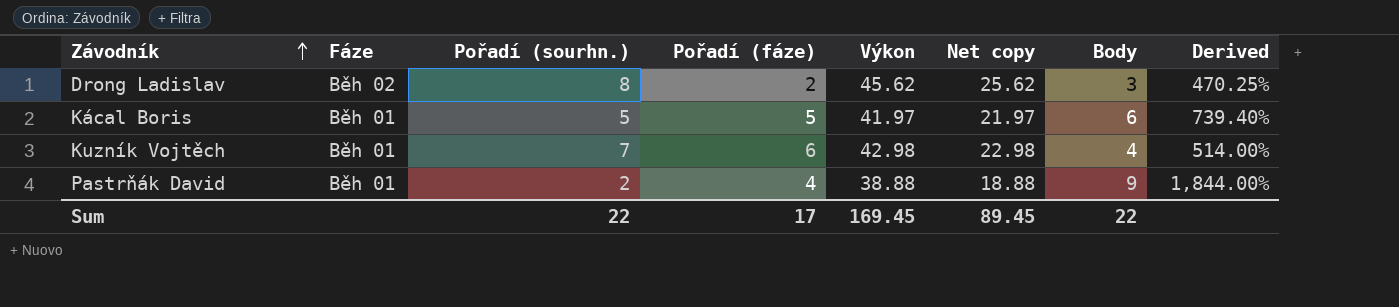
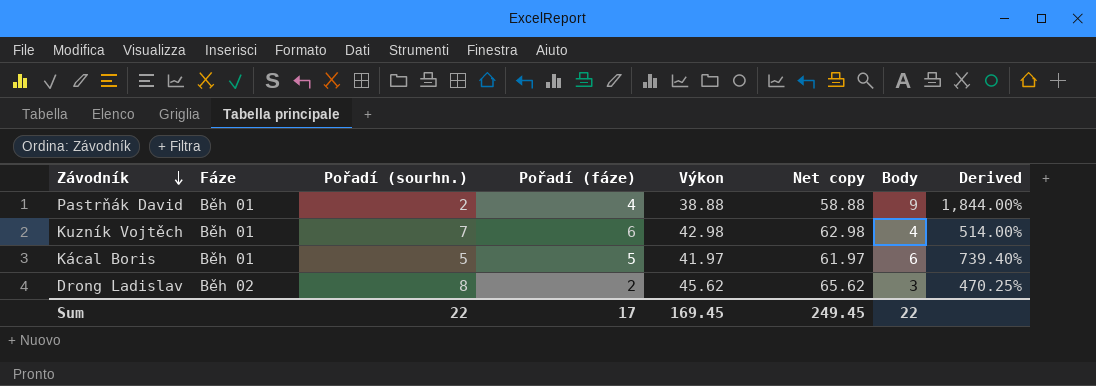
row order: Závodník ascending -> Závodník descending
column Net copy | formula: [Výkon] - 20 -> [Výkon] + 20
Sum | Net copy: 89.45 -> 249.45

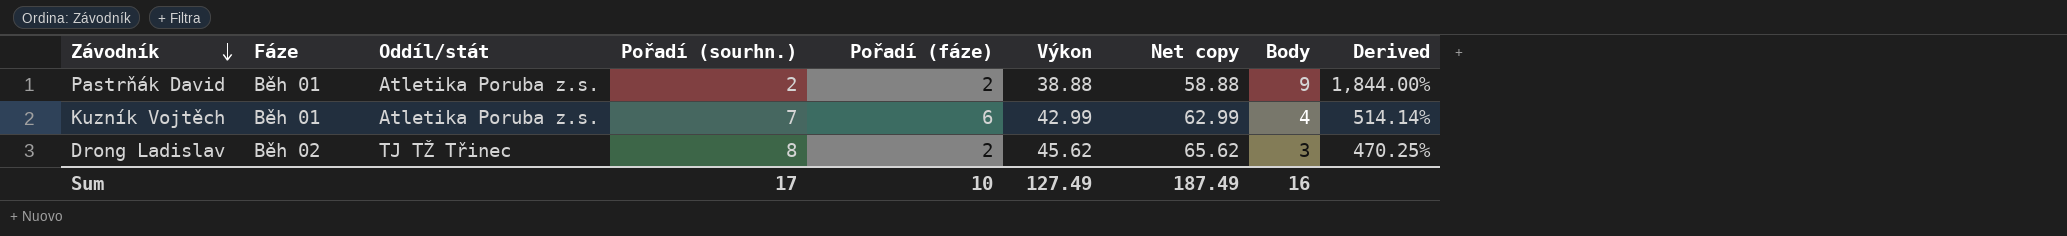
column Oddíl/stát | position: none -> 3
row Kácal Boris: Běh 01 | 5 | 5 | 41.97 | 61.97 | 6 | 739.40% -> none
Pastrňák David | Pořadí (fáze): 4 -> 2
Kuzník Vojtěch | Výkon: 42.98 -> 42.99
Kuzník Vojtěch | Net copy: 62.98 -> 62.99
Kuzník Vojtěch | Derived: 514.00% -> 514.14%
Sum | Pořadí (sourhn.): 22 -> 17
Sum | Pořadí (fáze): 17 -> 10
Sum | Výkon: 169.45 -> 127.49
Sum | Net copy: 249.45 -> 187.49
Sum | Body: 22 -> 16

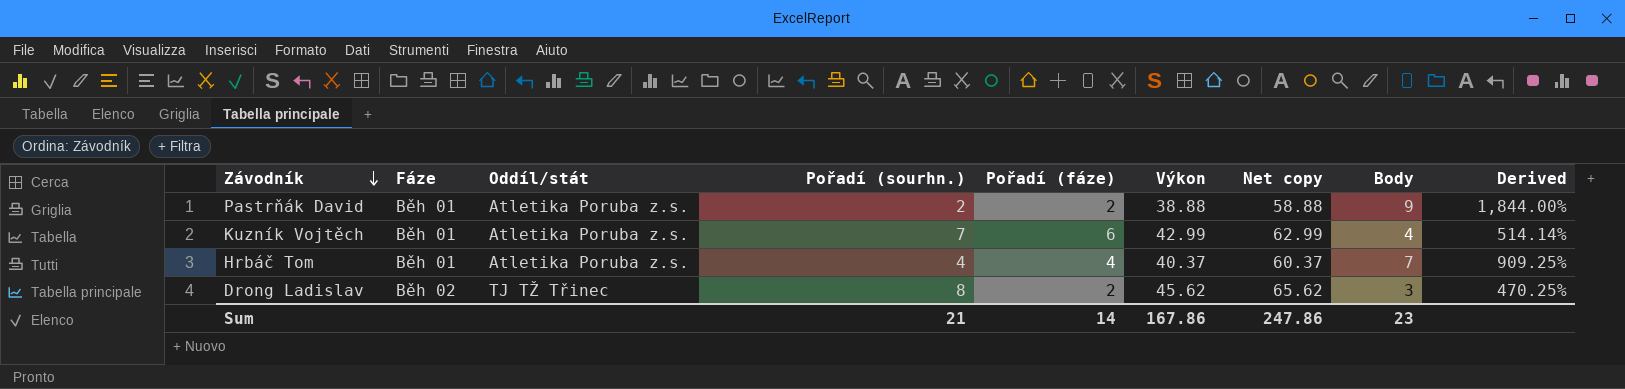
row Hrbáč Tom: none -> Běh 01 | Atletika Poruba z.s. | 4 | 4 | 40.37 | 60.37 | 7 | 909.25%
Sum | Pořadí (sourhn.): 17 -> 21
Sum | Pořadí (fáze): 10 -> 14
Sum | Výkon: 127.49 -> 167.86
Sum | Net copy: 187.49 -> 247.86
Sum | Body: 16 -> 23

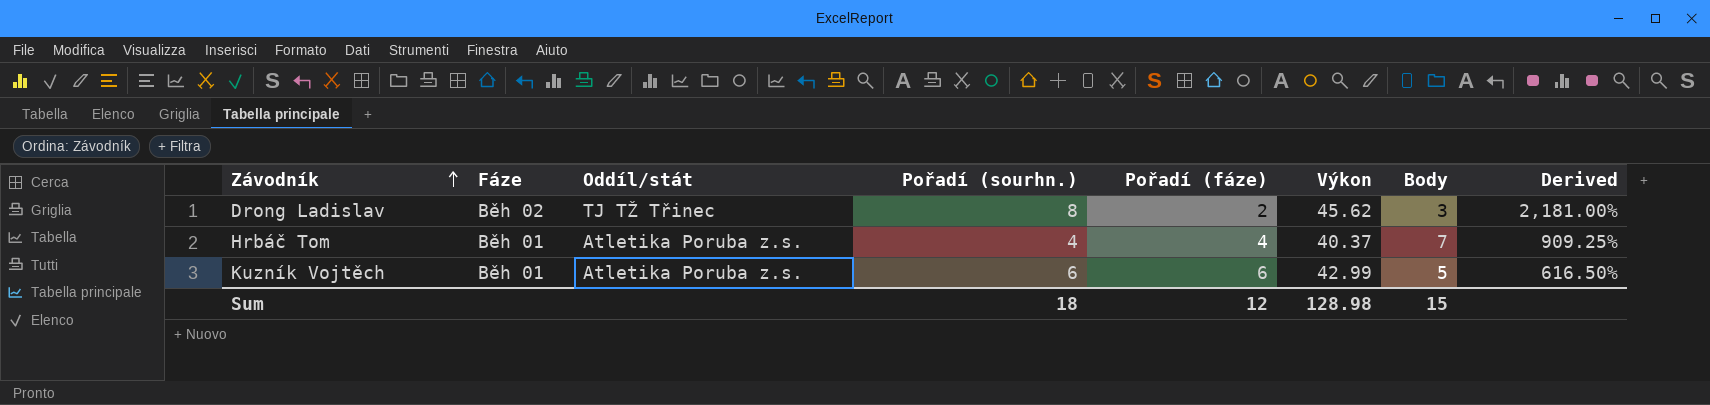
row order: Závodník descending -> Závodník ascending
column Net copy | formula: [Výkon] + 20 -> none
column Derived | formula: ([Výkon] - [Pořadí (sourhn.)]) / [Pořadí (sourhn.)] -> ([Výkon] - [Pořadí (fáze)]) / [Pořadí (fáze)]
row Pastrňák David: Běh 01 | Atletika Poruba z.s. | 2 | 2 | 38.88 | 58.88 | 9 | 1,844.00% -> none
Kuzník Vojtěch | Pořadí (sourhn.): 7 -> 6
Kuzník Vojtěch | Body: 4 -> 5
Sum | Pořadí (sourhn.): 21 -> 18
Sum | Pořadí (fáze): 14 -> 12
Sum | Výkon: 167.86 -> 128.98
Sum | Body: 23 -> 15

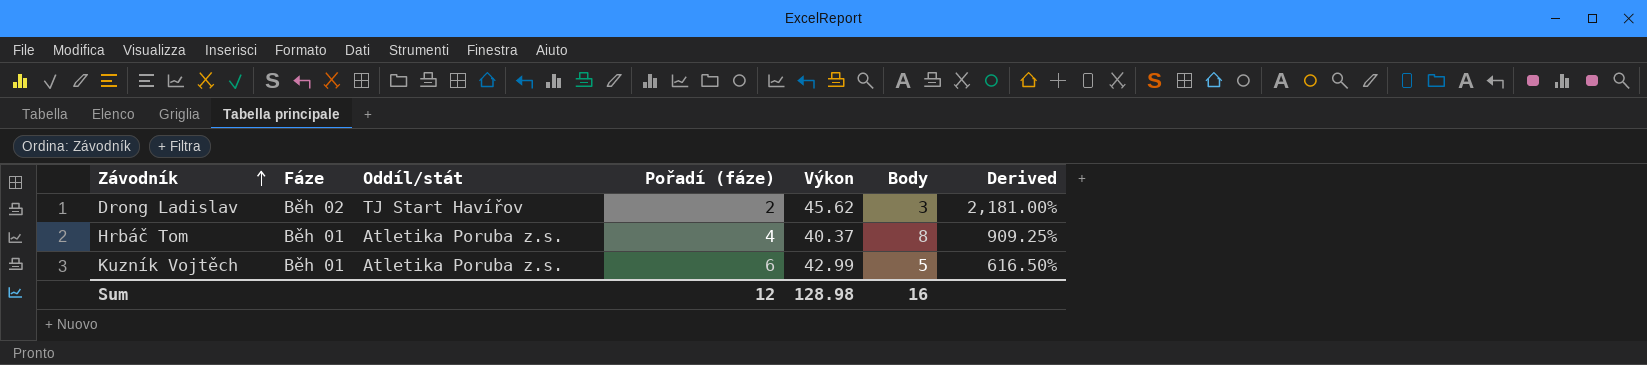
column Pořadí (sourhn.) | position: 4 -> none
Drong Ladislav | Oddíl/stát: TJ TŽ Třinec -> TJ Start Havířov
Hrbáč Tom | Body: 7 -> 8
Sum | Body: 15 -> 16

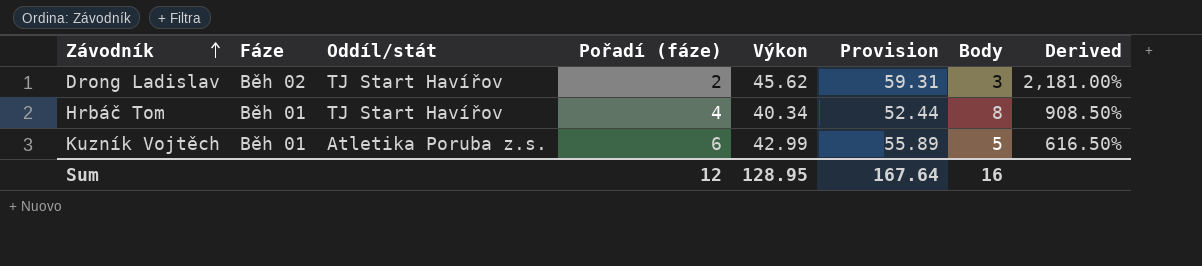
column Provision | formula: none -> [Výkon] * 1.3
Hrbáč Tom | Oddíl/stát: Atletika Poruba z.s. -> TJ Start Havířov
Hrbáč Tom | Výkon: 40.37 -> 40.34
Hrbáč Tom | Derived: 909.25% -> 908.50%
Sum | Výkon: 128.98 -> 128.95

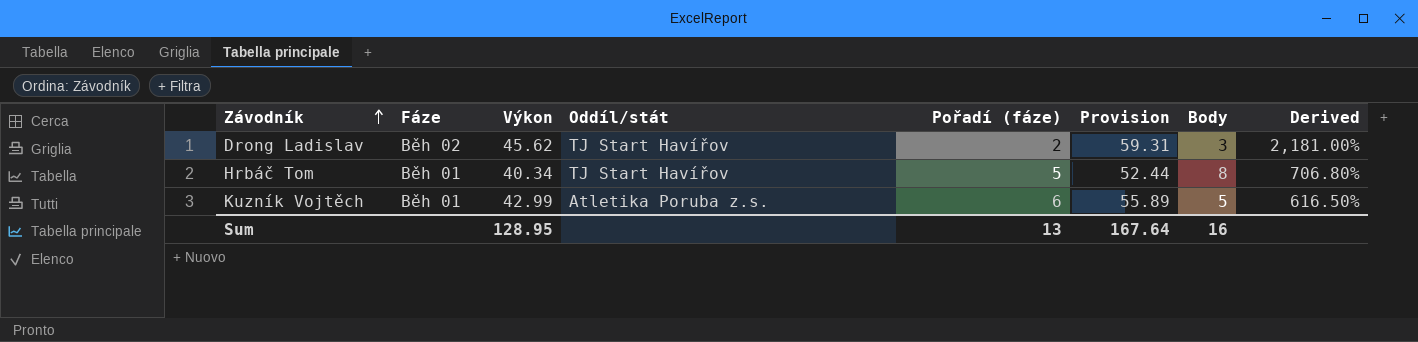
column Výkon | position: 5 -> 3
Hrbáč Tom | Pořadí (fáze): 4 -> 5
Hrbáč Tom | Derived: 908.50% -> 706.80%
Sum | Pořadí (fáze): 12 -> 13

